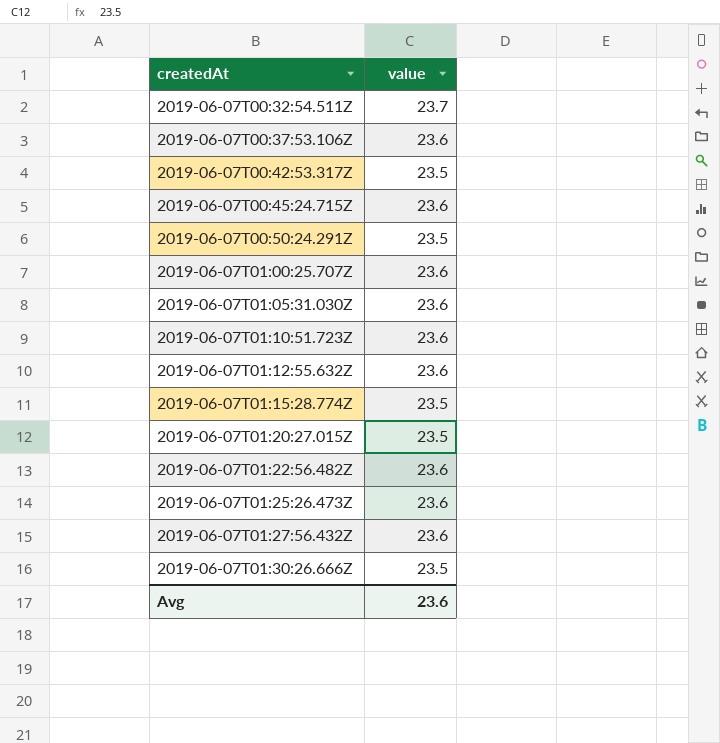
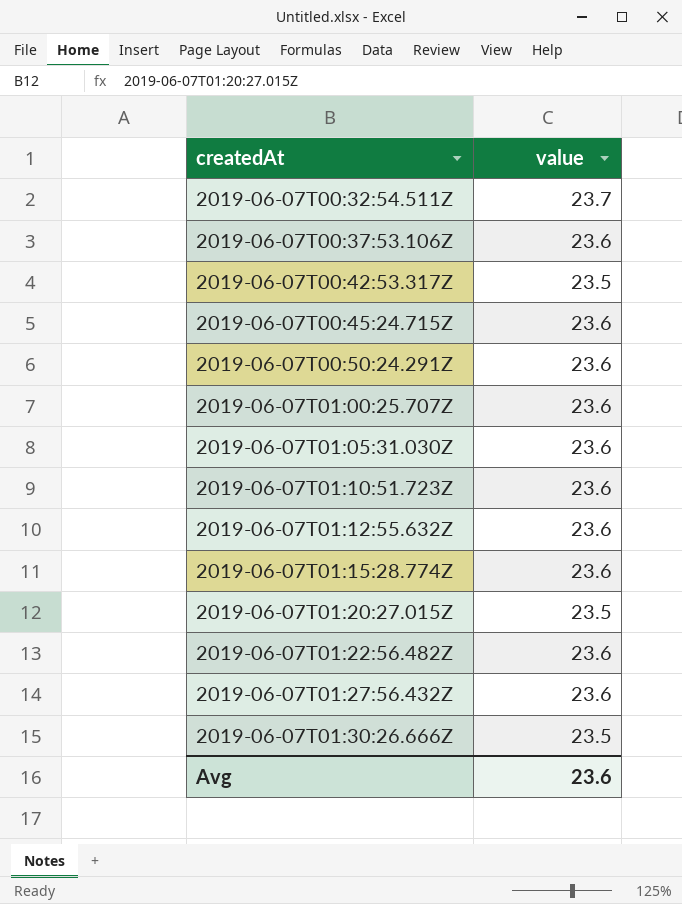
row 2019-06-07T01:25:26.473Z: 23.6 -> none
2019-06-07T00:50:24.291Z | value: 23.5 -> 23.6
2019-06-07T01:15:28.774Z | value: 23.5 -> 23.6

